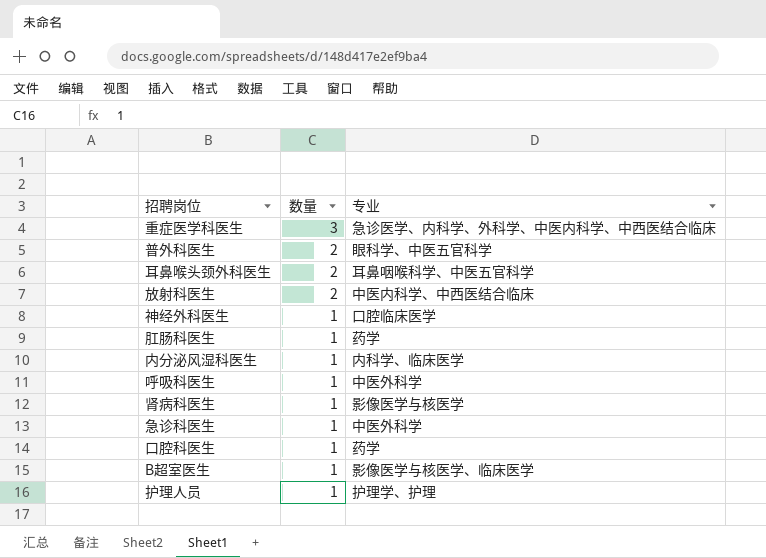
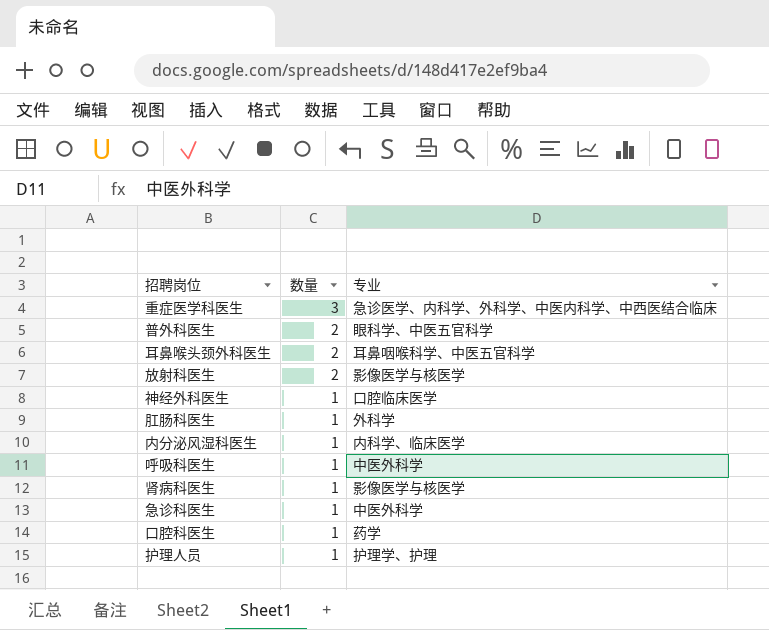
row B超室医生: 1 | 影像医学与核医学、临床医学 -> none
放射科医生 | 专业: 中医内科学、中西医结合临床 -> 影像医学与核医学
肛肠科医生 | 专业: 药学 -> 外科学

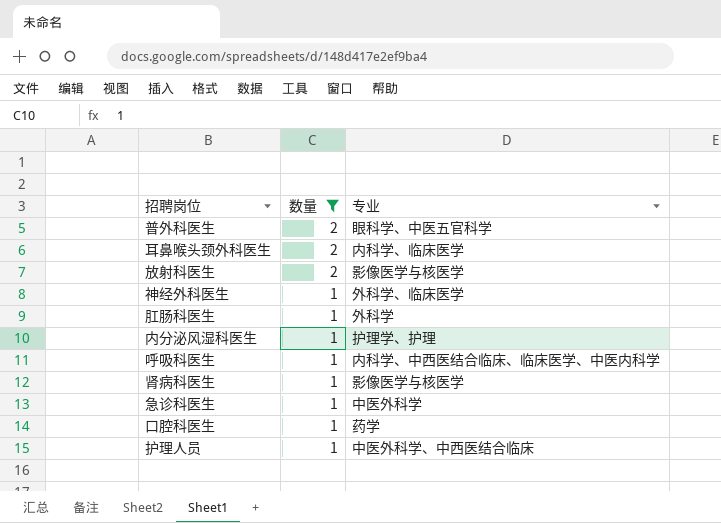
filter: none -> 数量 != 3
耳鼻喉头颈外科医生 | 专业: 耳鼻咽喉科学、中医五官科学 -> 内科学、临床医学
神经外科医生 | 专业: 口腔临床医学 -> 外科学、临床医学
内分泌风湿科医生 | 专业: 内科学、临床医学 -> 护理学、护理
呼吸科医生 | 专业: 中医外科学 -> 内科学、中西医结合临床、临床医学、中医内科学
护理人员 | 专业: 护理学、护理 -> 中医外科学、中西医结合临床

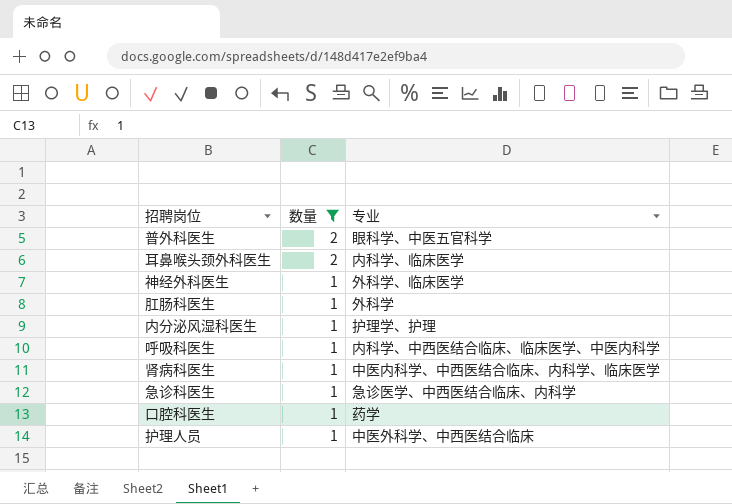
row 放射科医生: 2 | 影像医学与核医学 -> none
肾病科医生 | 专业: 影像医学与核医学 -> 中医内科学、中西医结合临床、内科学、临床医学
急诊科医生 | 专业: 中医外科学 -> 急诊医学、中西医结合临床、内科学

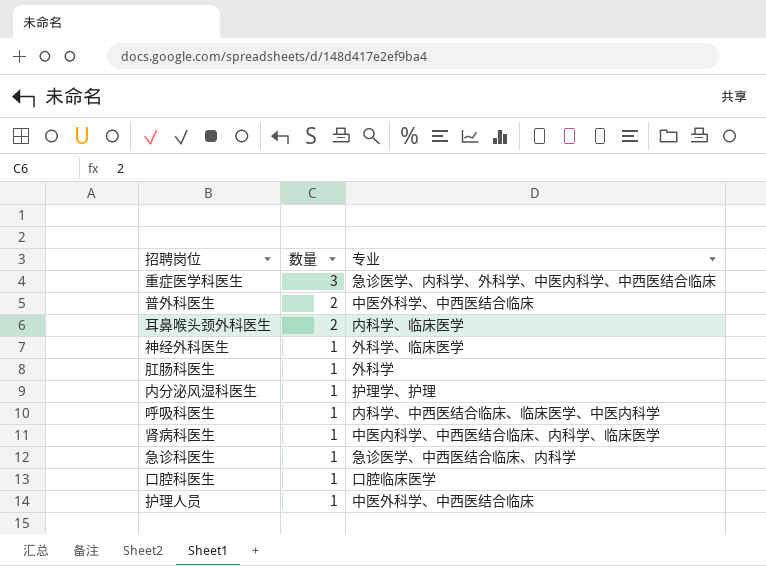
filter: 数量 != 3 -> none
普外科医生 | 专业: 眼科学、中医五官科学 -> 中医外科学、中西医结合临床
口腔科医生 | 专业: 药学 -> 口腔临床医学

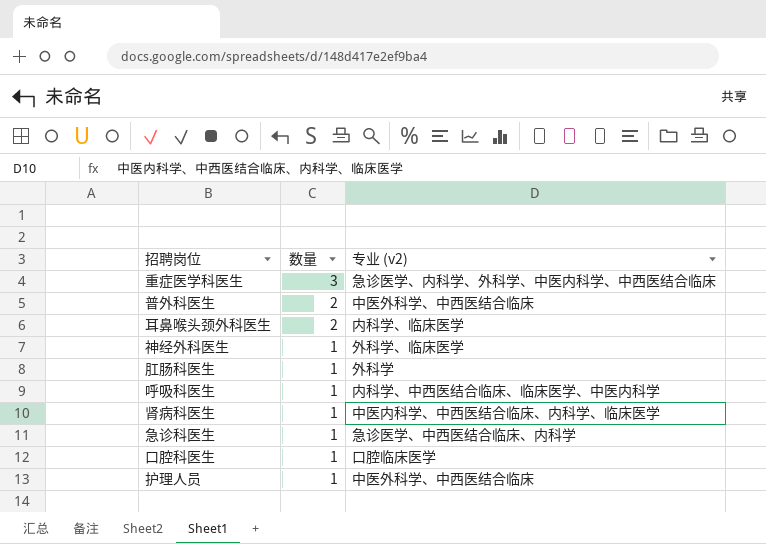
column name: 专业 -> 专业 (v2)
row 内分泌风湿科医生: 1 | 护理学、护理 -> none

